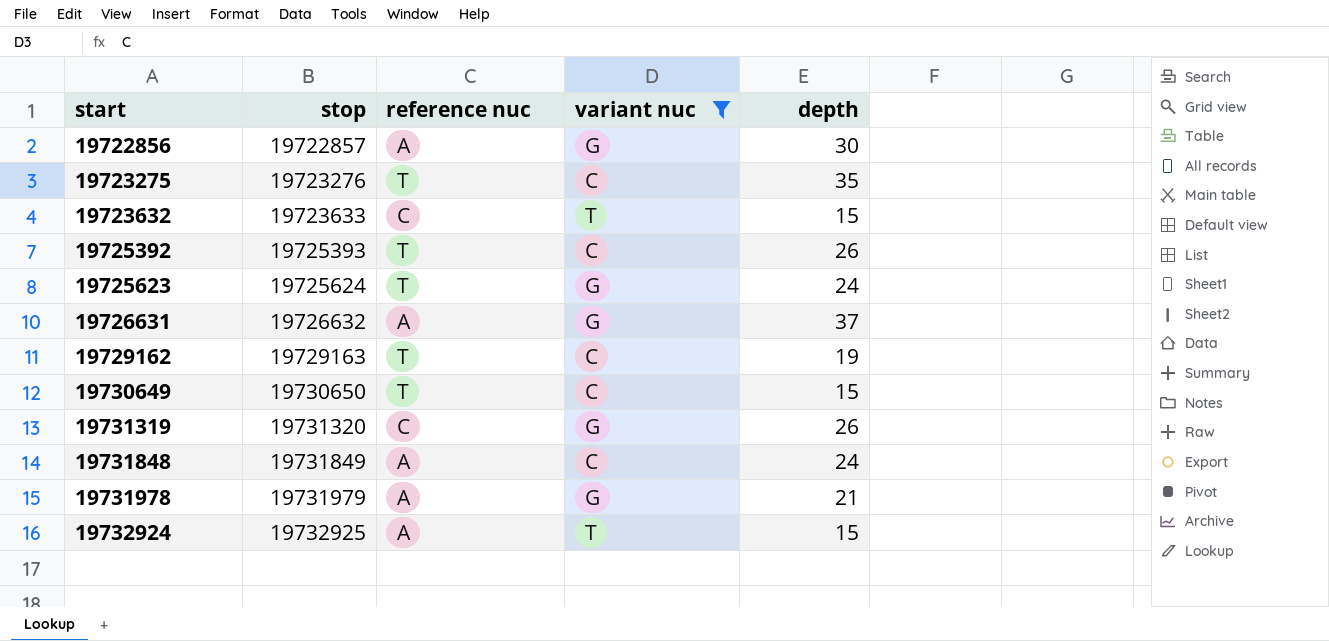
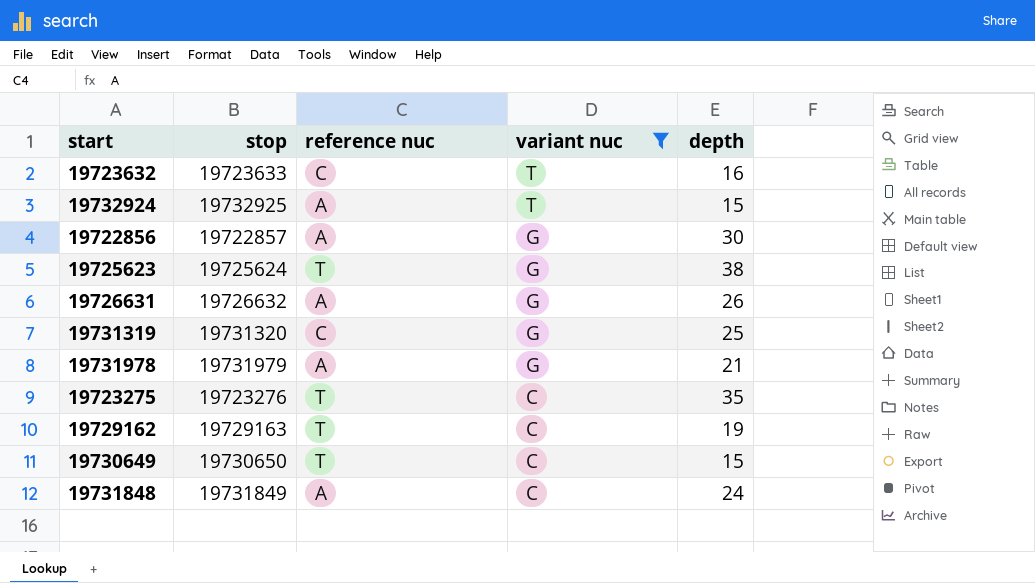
row order: start ascending -> variant nuc descending
row 19725392: 19725393 | T | C | 26 -> none
19723632 | depth: 15 -> 16
19725623 | depth: 24 -> 38
19726631 | depth: 37 -> 26
19731319 | depth: 26 -> 25

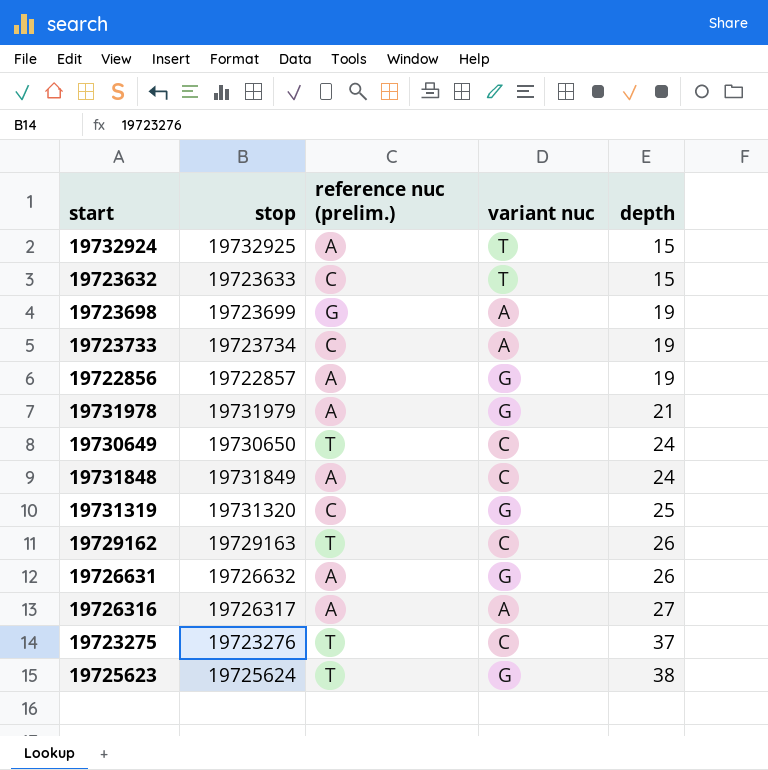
filter: variant nuc != A -> none
row order: variant nuc descending -> depth ascending
column name: reference nuc -> reference nuc (prelim.)
19723632 | depth: 16 -> 15
19722856 | depth: 30 -> 19
19730649 | depth: 15 -> 24
19729162 | depth: 19 -> 26
19723275 | depth: 35 -> 37

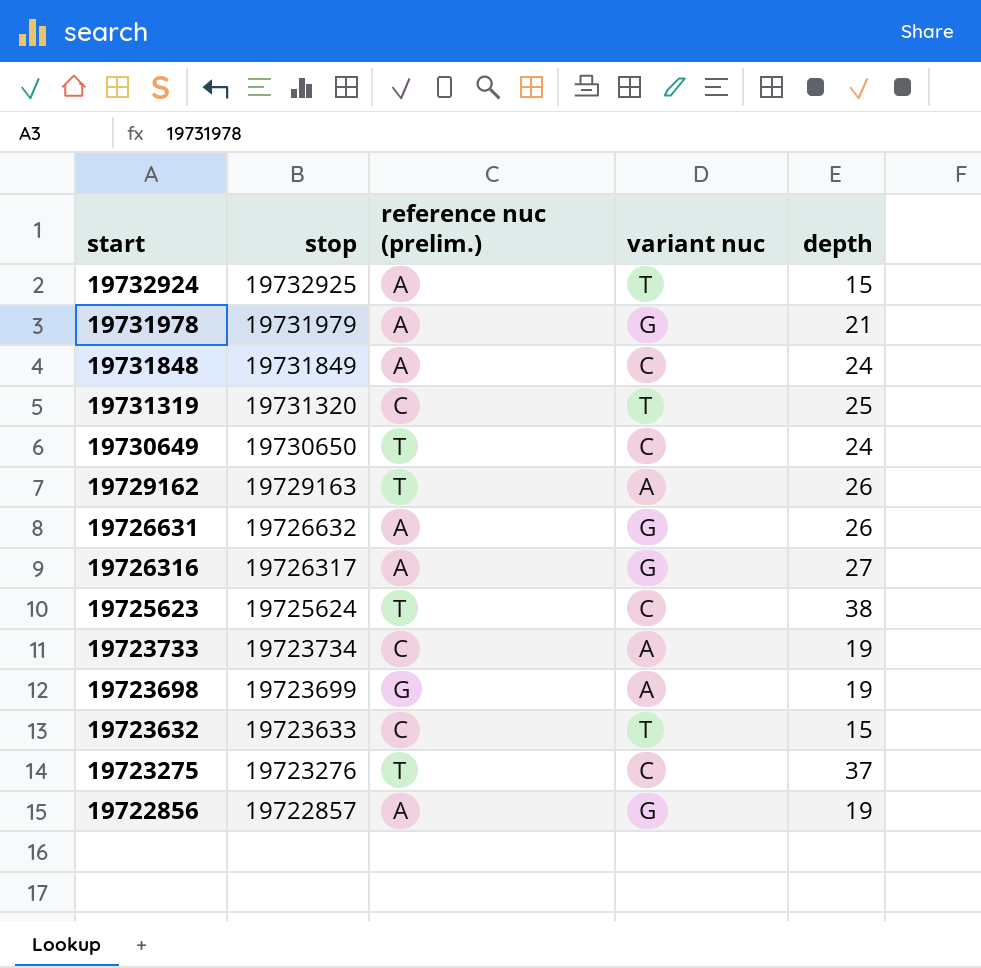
row order: depth ascending -> start descending
19731319 | variant nuc: G -> T
19729162 | variant nuc: C -> A
19726316 | variant nuc: A -> G
19725623 | variant nuc: G -> C

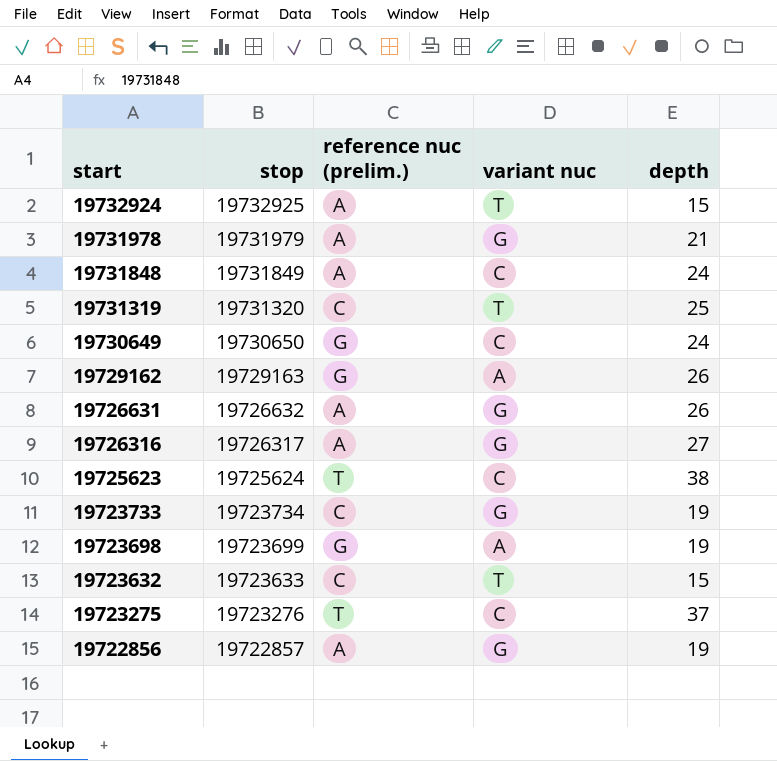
19730649 | reference nuc (prelim.): T -> G
19729162 | reference nuc (prelim.): T -> G
19723733 | variant nuc: A -> G

